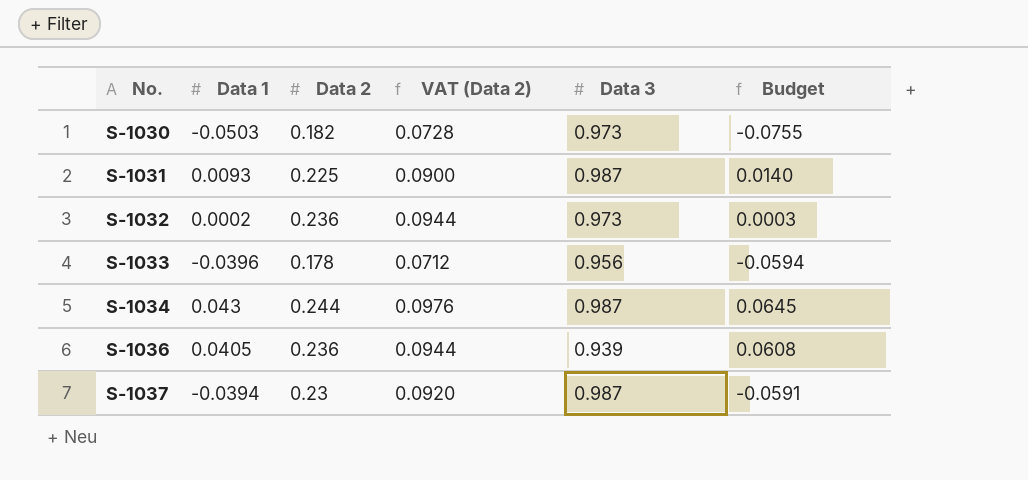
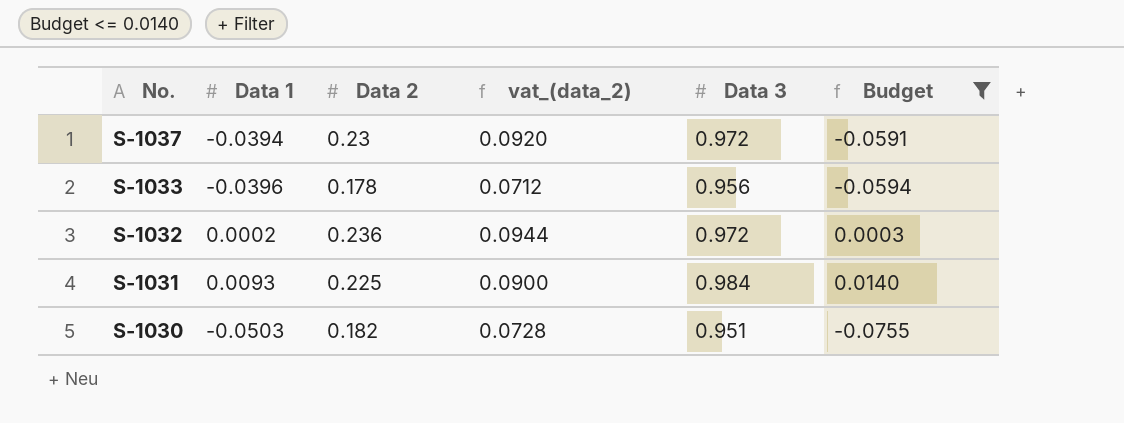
filter: none -> Budget <= 0.0140
row order: No. ascending -> No. descending
column name: VAT (Data 2) -> vat_(data_2)
S-1037 | Data 3: 0.987 -> 0.972
S-1032 | Data 3: 0.973 -> 0.972
S-1031 | Data 3: 0.987 -> 0.984
S-1030 | Data 3: 0.973 -> 0.951

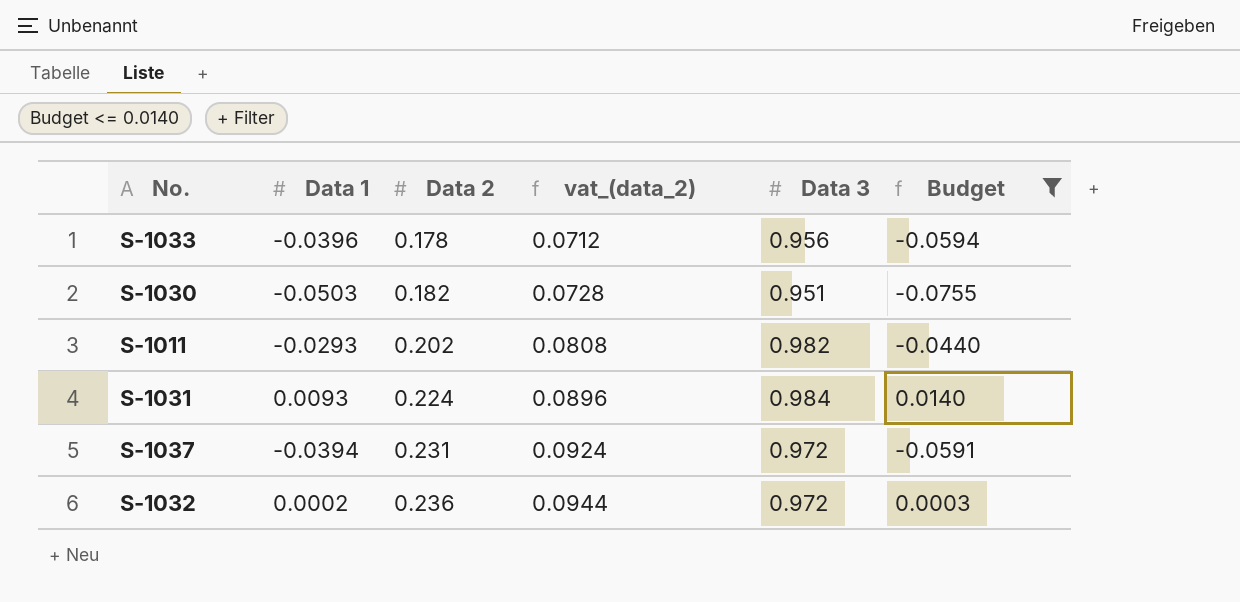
row order: No. descending -> Data 2 ascending
row S-1011: none -> -0.0293 | 0.202 | 0.0808 | 0.982 | -0.0440
S-1031 | Data 2: 0.225 -> 0.224
S-1031 | vat_(data_2): 0.0900 -> 0.0896
S-1037 | Data 2: 0.23 -> 0.231
S-1037 | vat_(data_2): 0.0920 -> 0.0924

